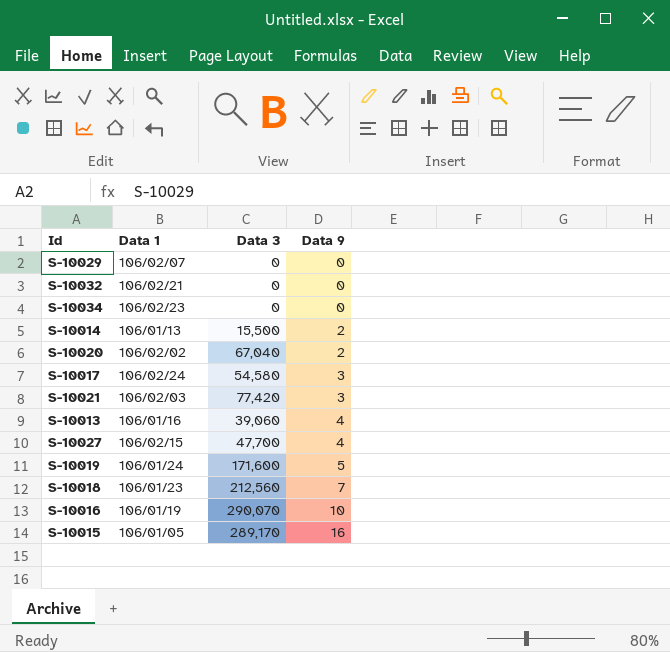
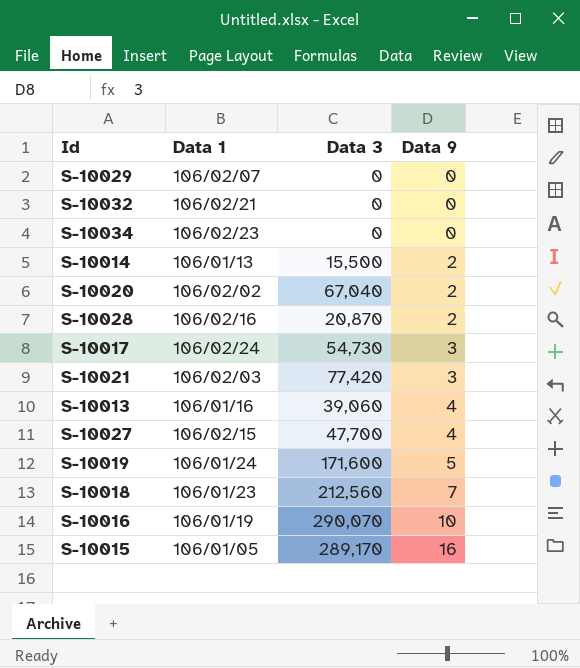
row S-10028: none -> 106/02/16 | 20,870 | 2
S-10017 | Data 3: 54,580 -> 54,730

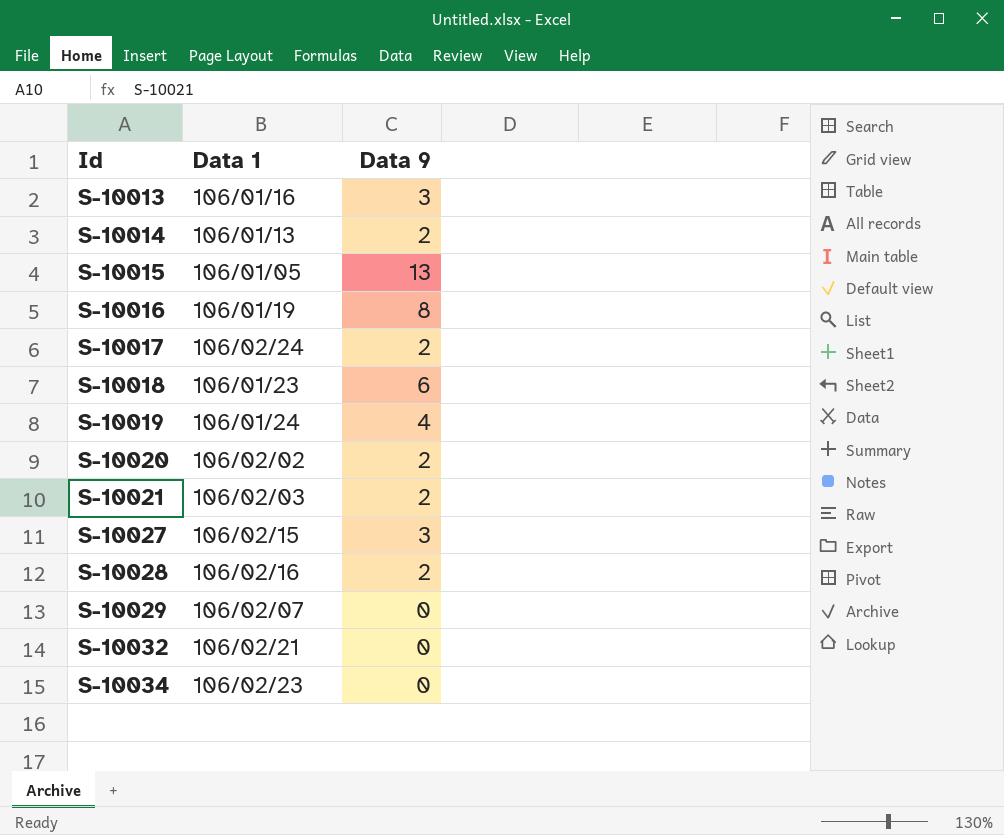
row order: Data 9 ascending -> Id ascending
column Data 3 | position: 3 -> none
S-10013 | Data 9: 4 -> 3
S-10015 | Data 9: 16 -> 13
S-10016 | Data 9: 10 -> 8
S-10017 | Data 9: 3 -> 2
S-10018 | Data 9: 7 -> 6
S-10019 | Data 9: 5 -> 4
S-10021 | Data 9: 3 -> 2
S-10027 | Data 9: 4 -> 3

